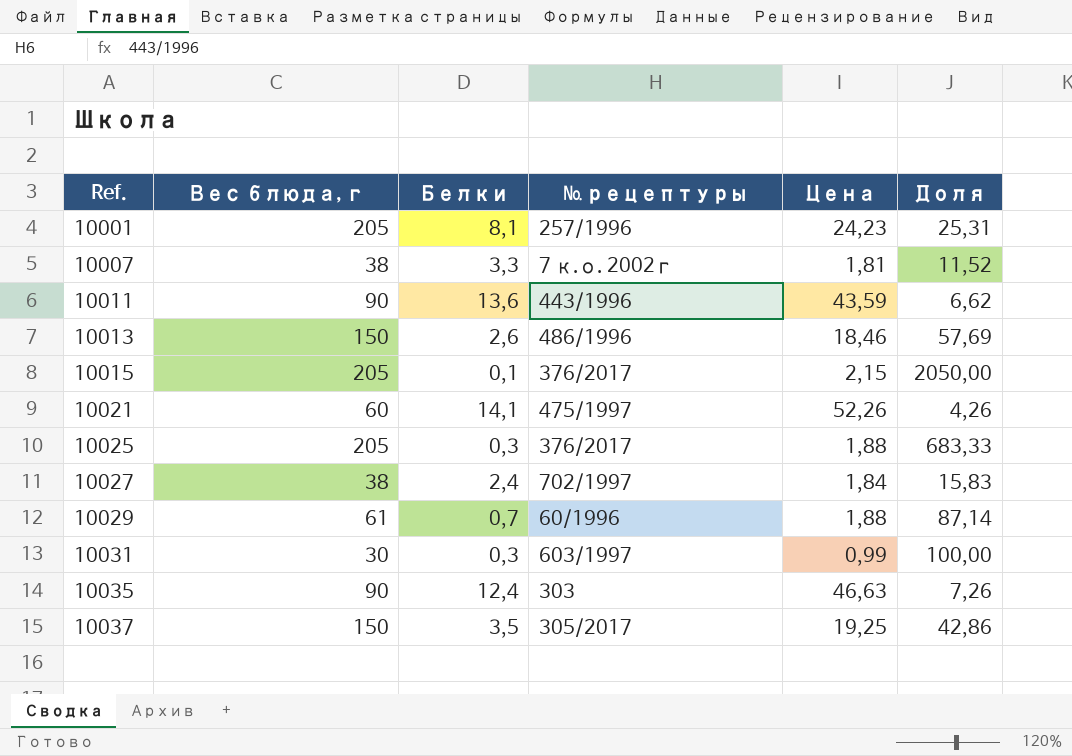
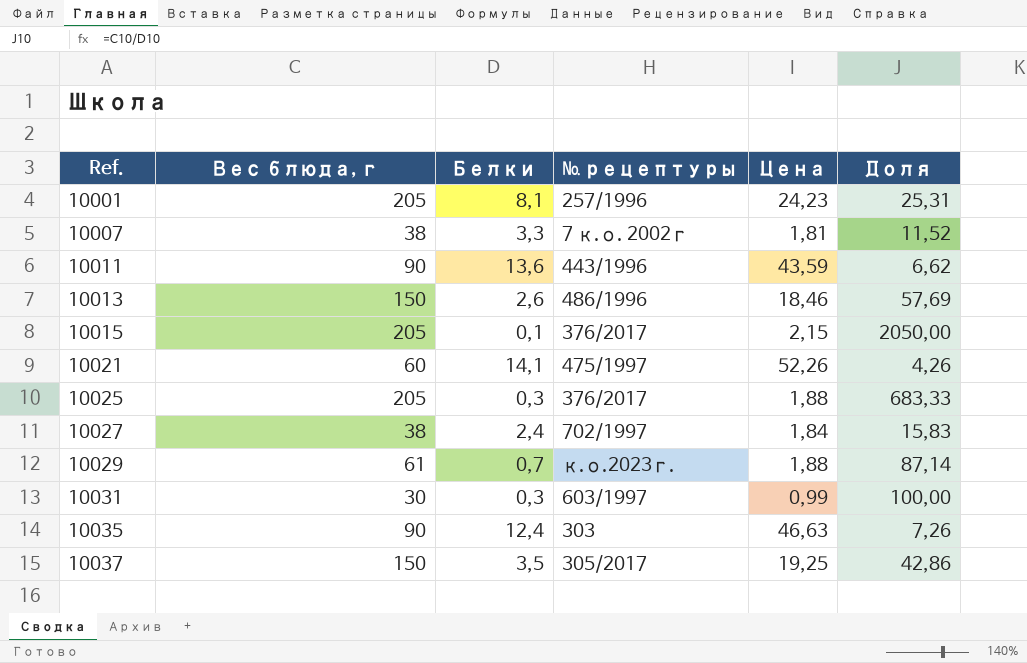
10029 | № рецептуры: 60/1996 -> к.о.2023г.

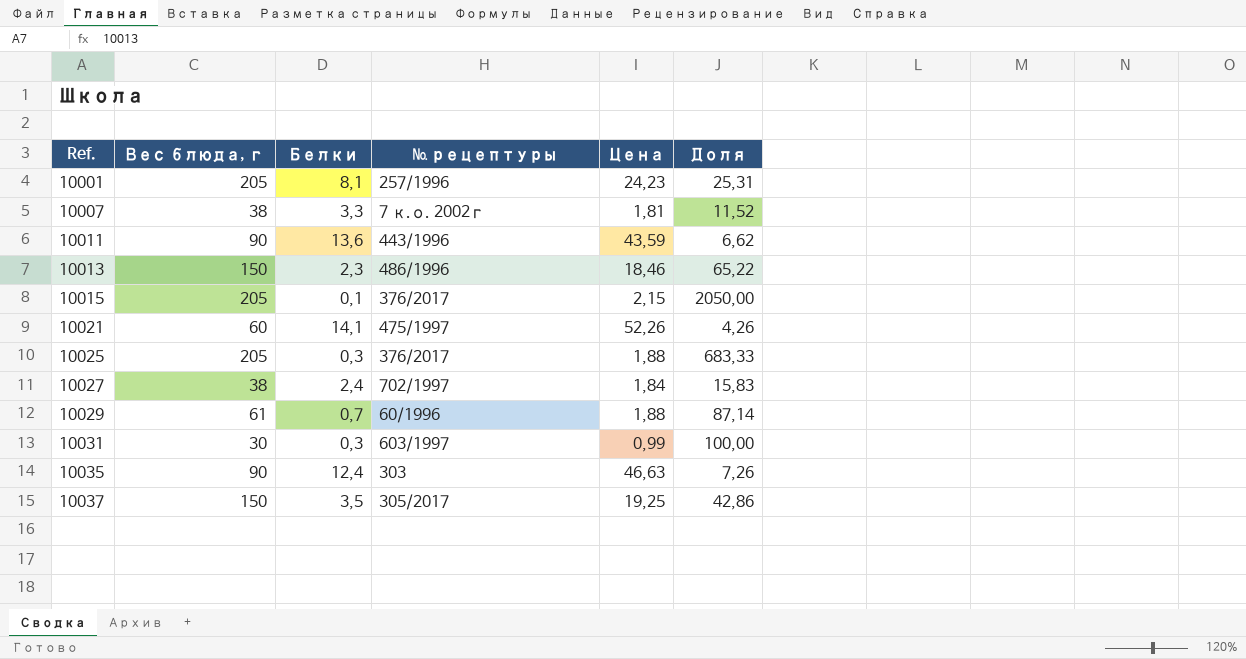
10013 | Белки: 2,6 -> 2,3
10013 | Доля: 57,69 -> 65,22
10029 | № рецептуры: к.о.2023г. -> 60/1996

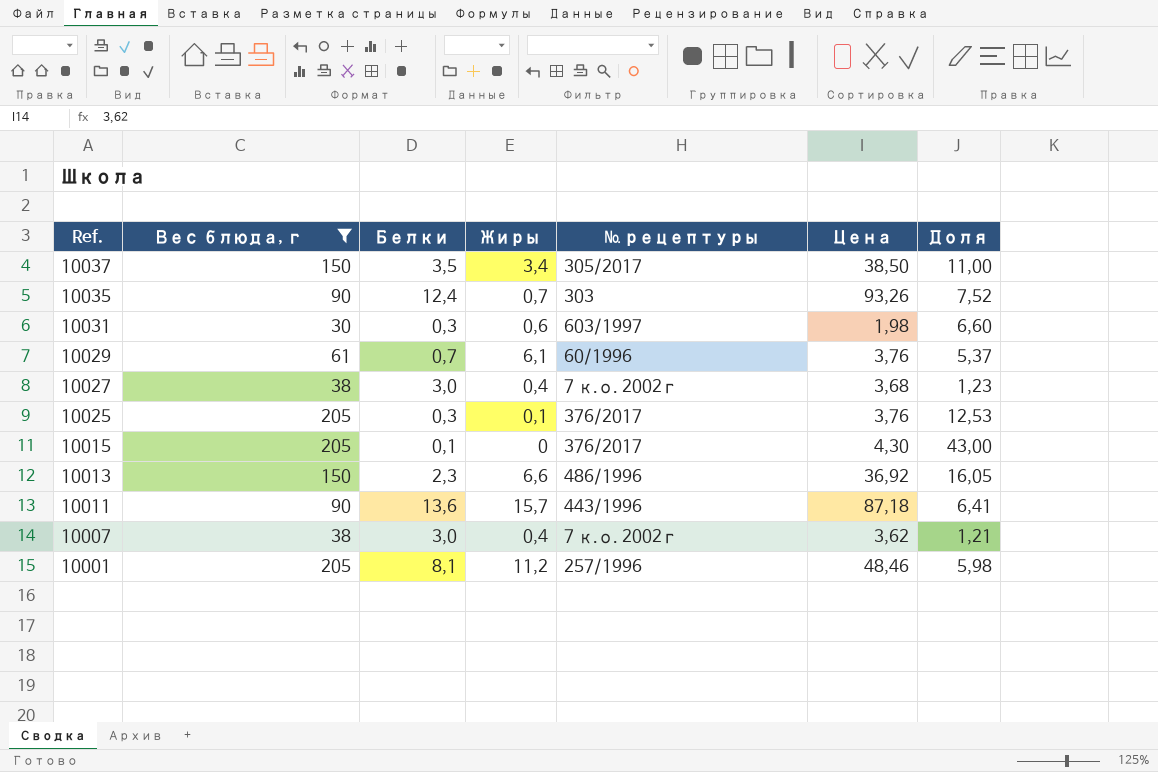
filter: none -> Вес блюда, г != 60
row order: Ref. ascending -> Ref. descending
column Жиры | position: none -> 4
column Доля | formula: [Вес блюда, г] / [Белки] -> [Цена] / [Белки]
10037 | Цена: 19,25 -> 38,50
10035 | Цена: 46,63 -> 93,26
10031 | Цена: 0,99 -> 1,98
10029 | Цена: 1,88 -> 3,76
10027 | Белки: 2,4 -> 3,0
10027 | № рецептуры: 702/1997 -> 7 к.о. 2002г
10027 | Цена: 1,84 -> 3,68
10025 | Цена: 1,88 -> 3,76
10015 | Цена: 2,15 -> 4,30
10013 | Цена: 18,46 -> 36,92
10011 | Цена: 43,59 -> 87,18
10007 | Белки: 3,3 -> 3,0
10007 | Цена: 1,81 -> 3,62
10001 | Цена: 24,23 -> 48,46

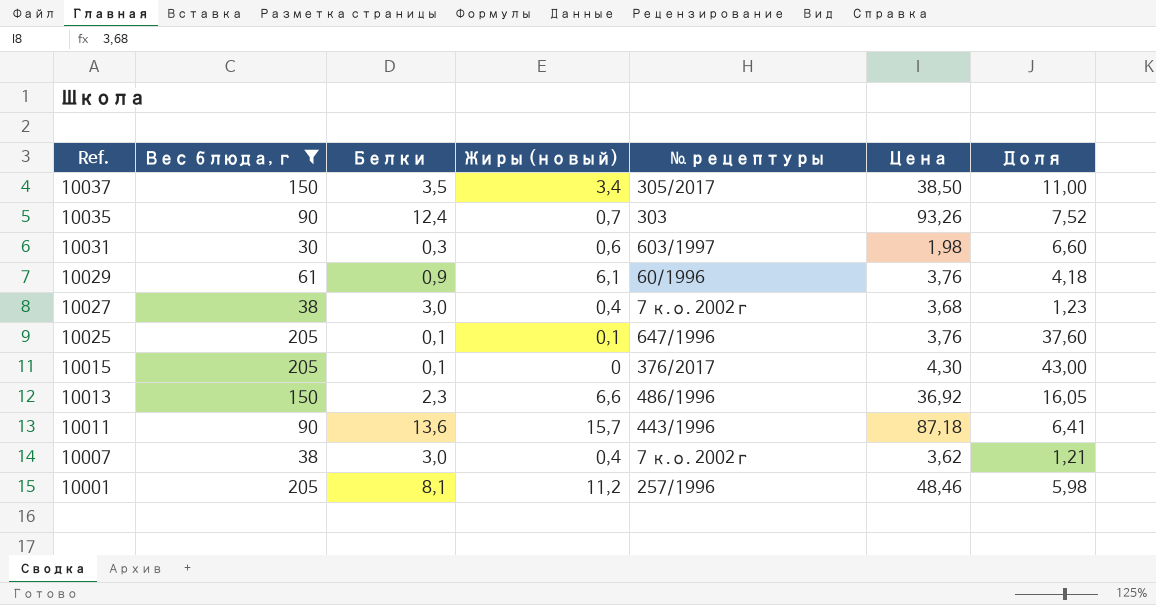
column name: Жиры -> Жиры (новый)
10029 | Белки: 0,7 -> 0,9
10029 | Доля: 5,37 -> 4,18
10025 | Белки: 0,3 -> 0,1
10025 | № рецептуры: 376/2017 -> 647/1996
10025 | Доля: 12,53 -> 37,60

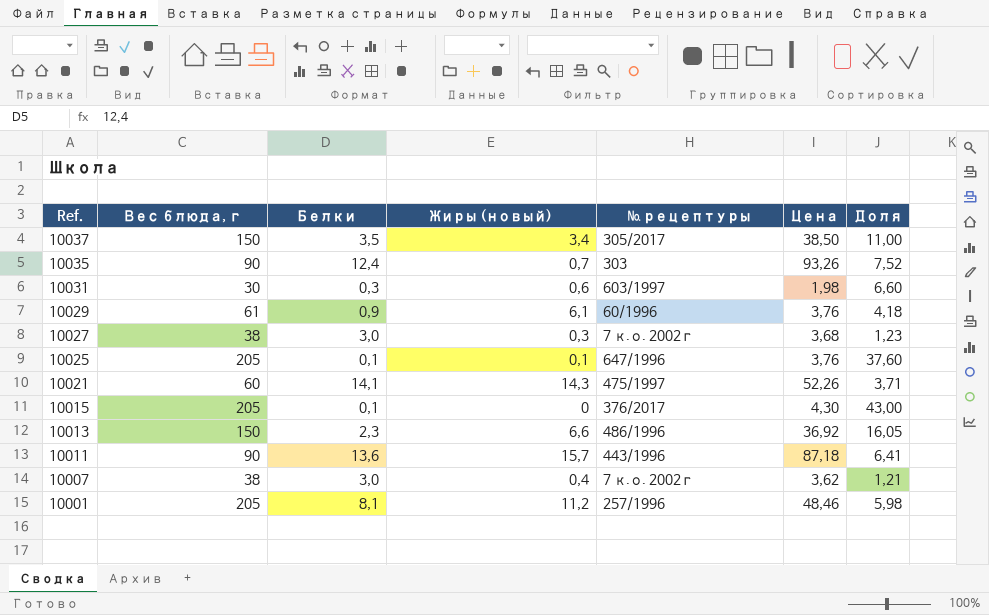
filter: Вес блюда, г != 60 -> none
10027 | Жиры (новый): 0,4 -> 0,3

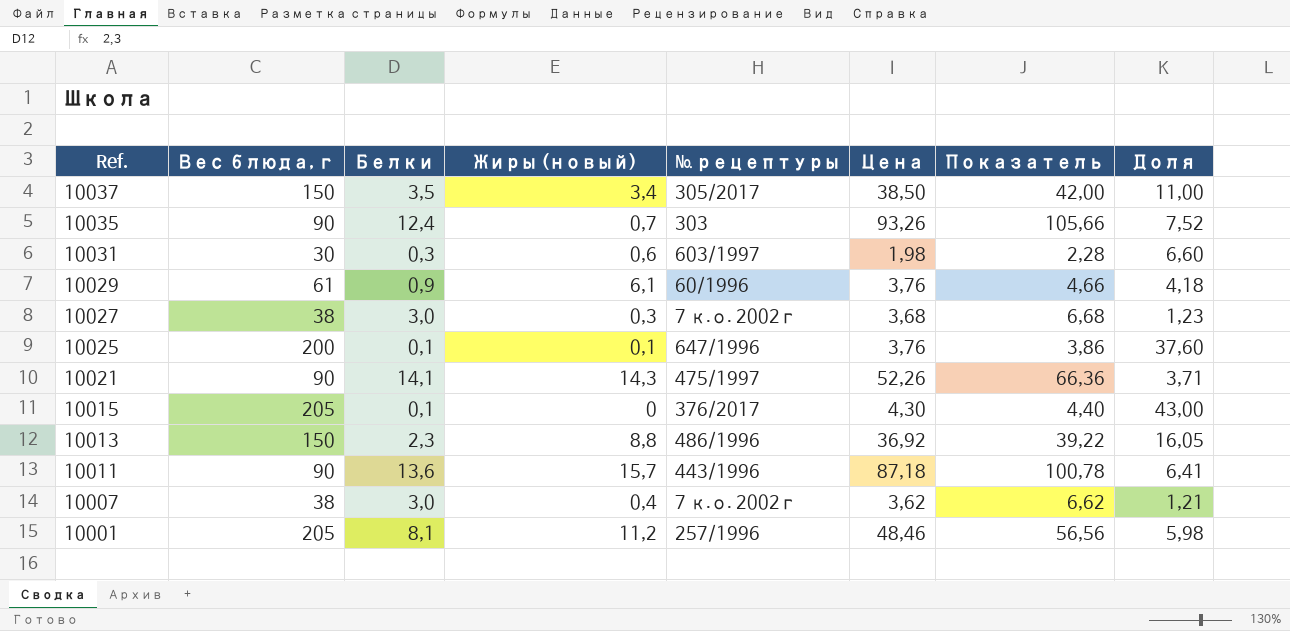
column Показатель | formula: none -> [Белки] + [Цена]
10025 | Вес блюда, г: 205 -> 200
10021 | Вес блюда, г: 60 -> 90
10013 | Жиры (новый): 6,6 -> 8,8

